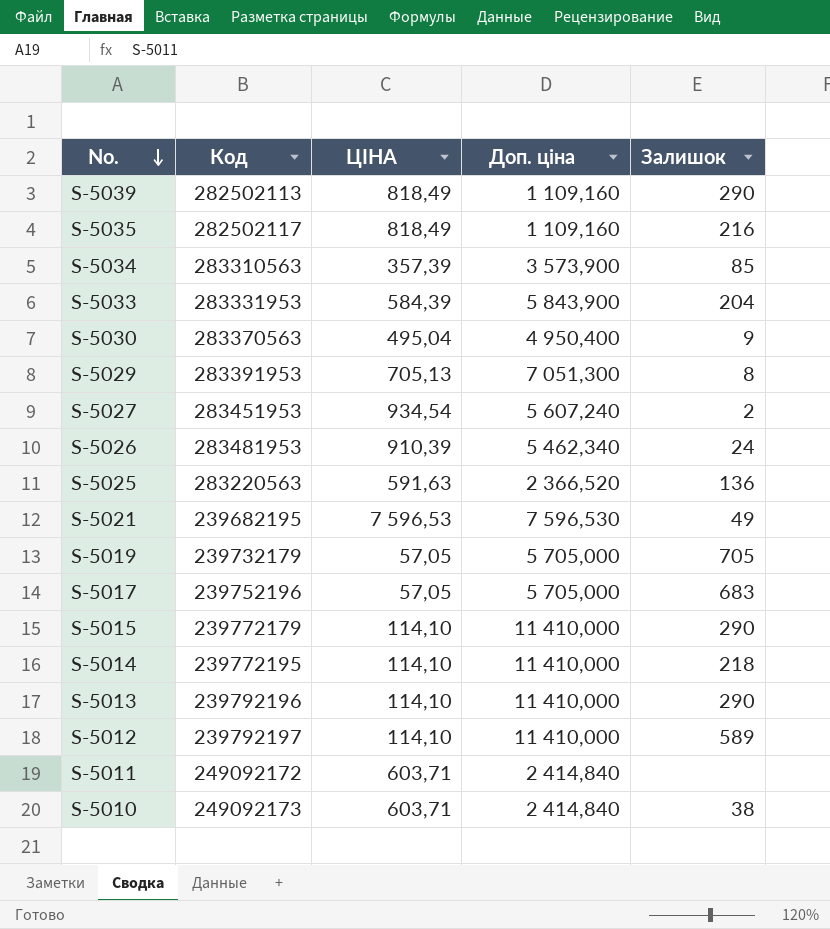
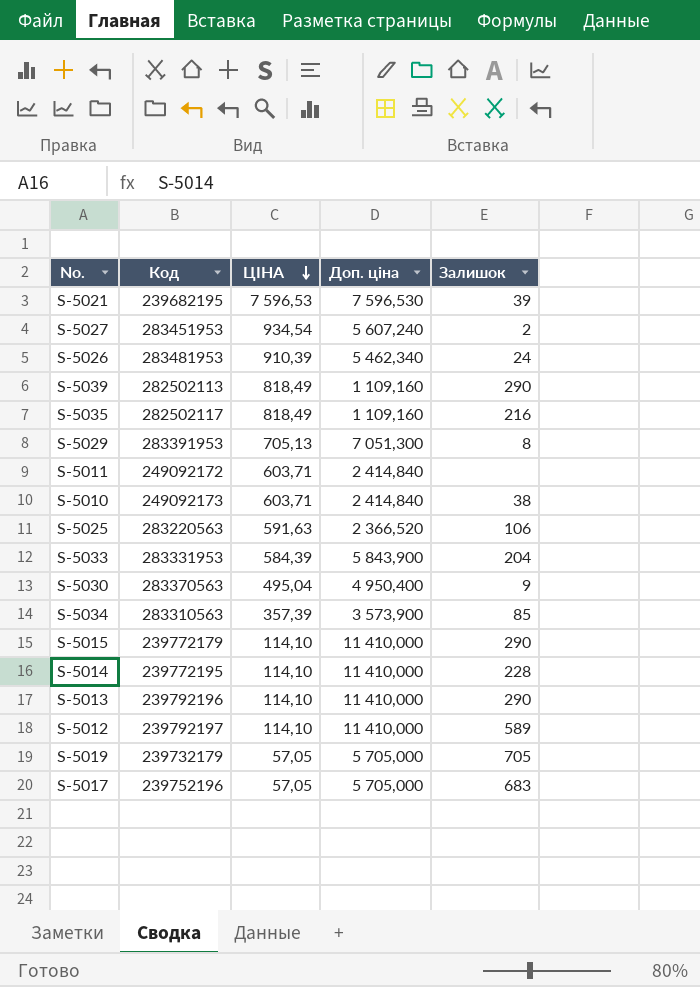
row order: No. descending -> ЦІНА descending
S-5021 | Залишок: 49 -> 39
S-5025 | Залишок: 136 -> 106
S-5014 | Залишок: 218 -> 228

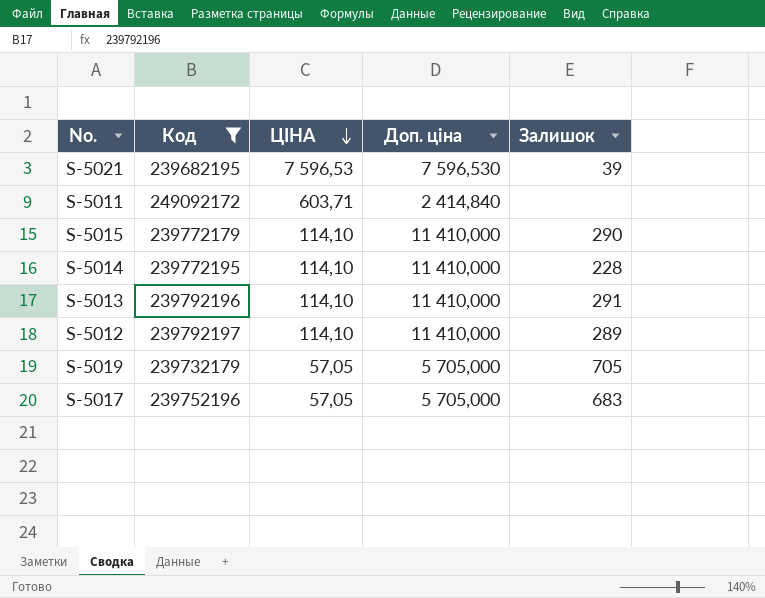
filter: none -> Код <= 249092172
S-5013 | Залишок: 290 -> 291
S-5012 | Залишок: 589 -> 289

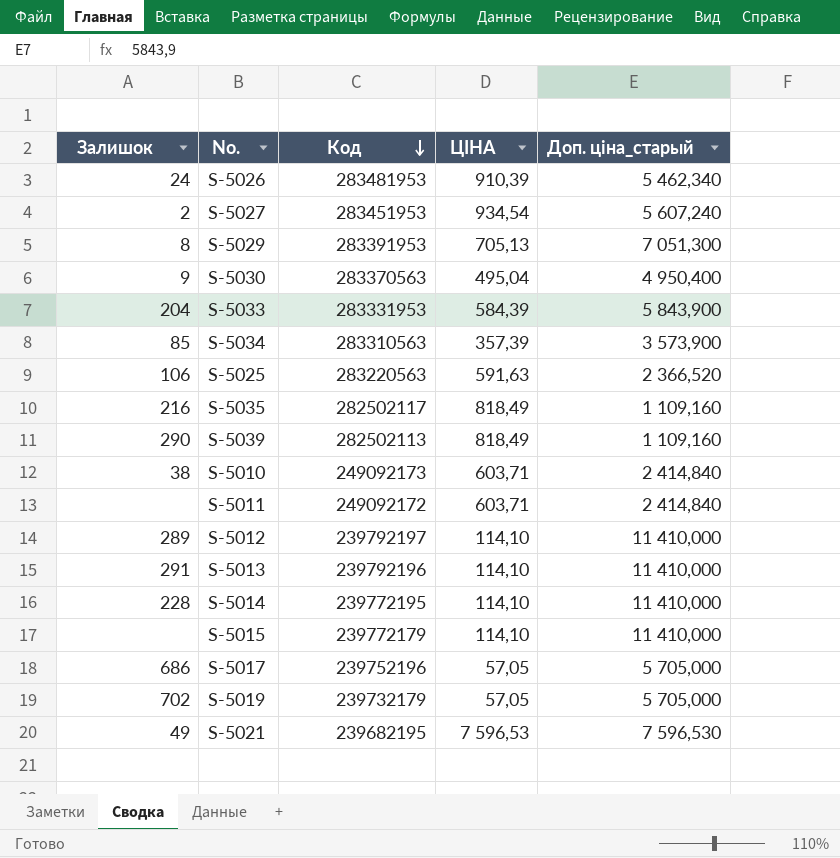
filter: Код <= 249092172 -> none
row order: ЦІНА descending -> Код descending
column Залишок | position: 5 -> 1
column name: Доп. ціна -> Доп. ціна_старый
S-5015 | Залишок: 290 -> none
S-5017 | Залишок: 683 -> 686
S-5019 | Залишок: 705 -> 702
S-5021 | Залишок: 39 -> 49

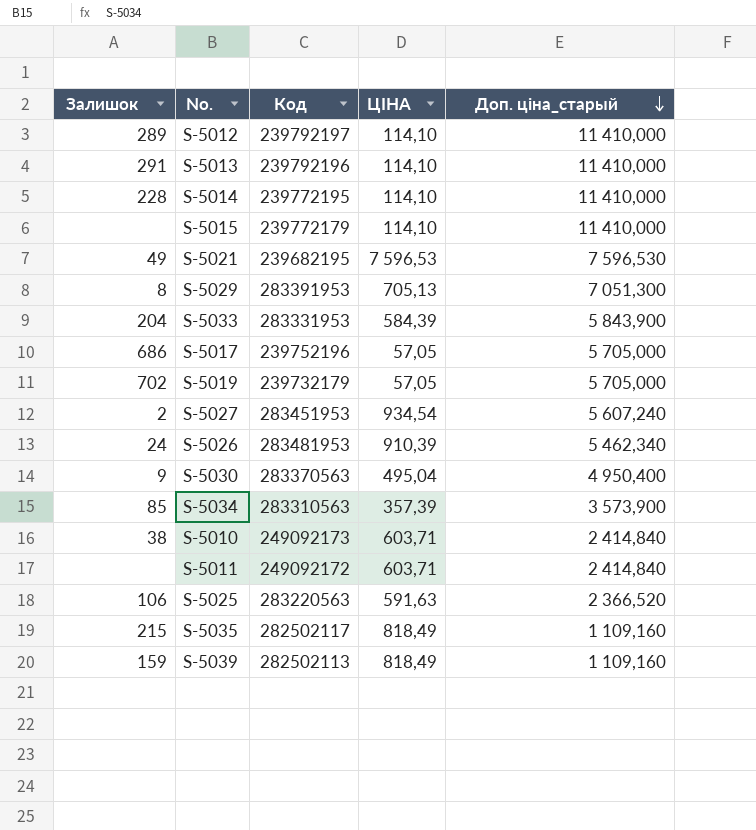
row order: Код descending -> Доп. ціна_старый descending
S-5035 | Залишок: 216 -> 215
S-5039 | Залишок: 290 -> 159

